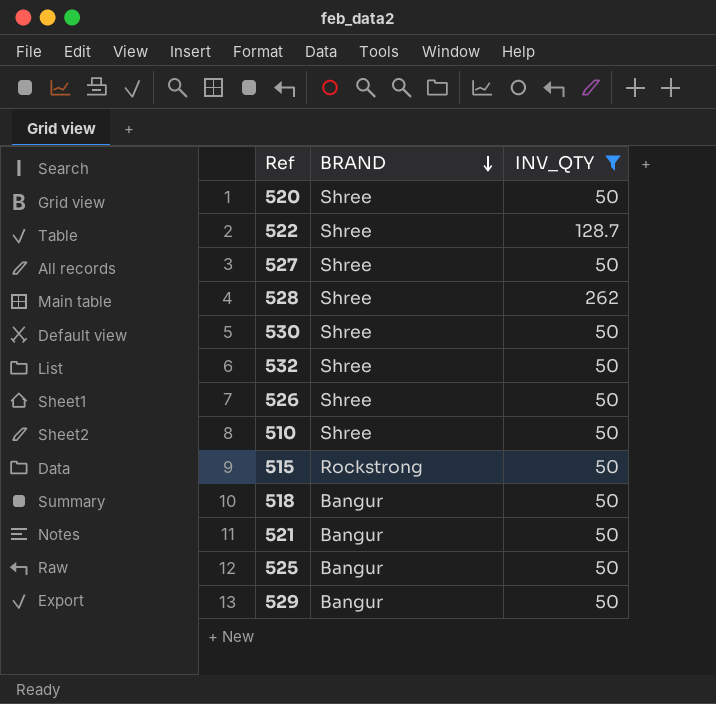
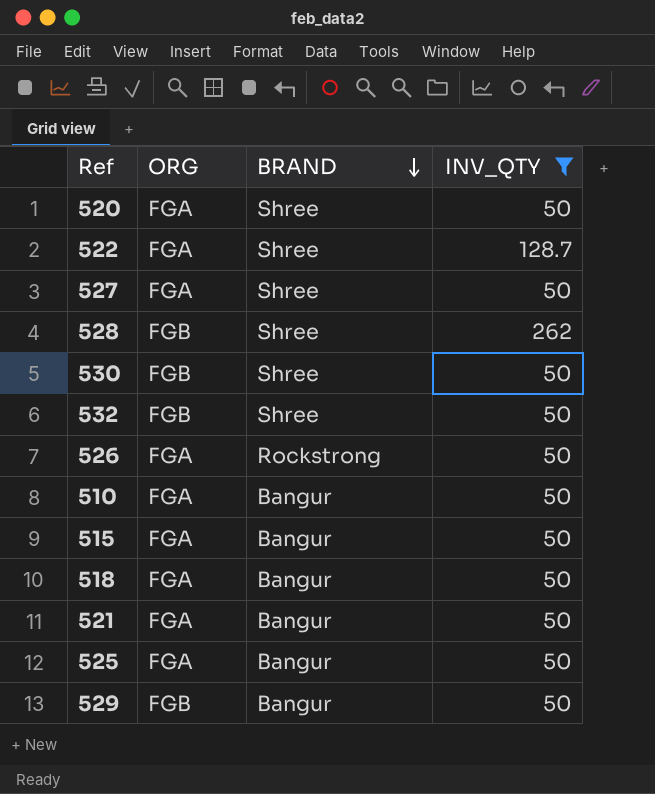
column ORG | position: none -> 2
526 | BRAND: Shree -> Rockstrong
510 | BRAND: Shree -> Bangur
515 | BRAND: Rockstrong -> Bangur

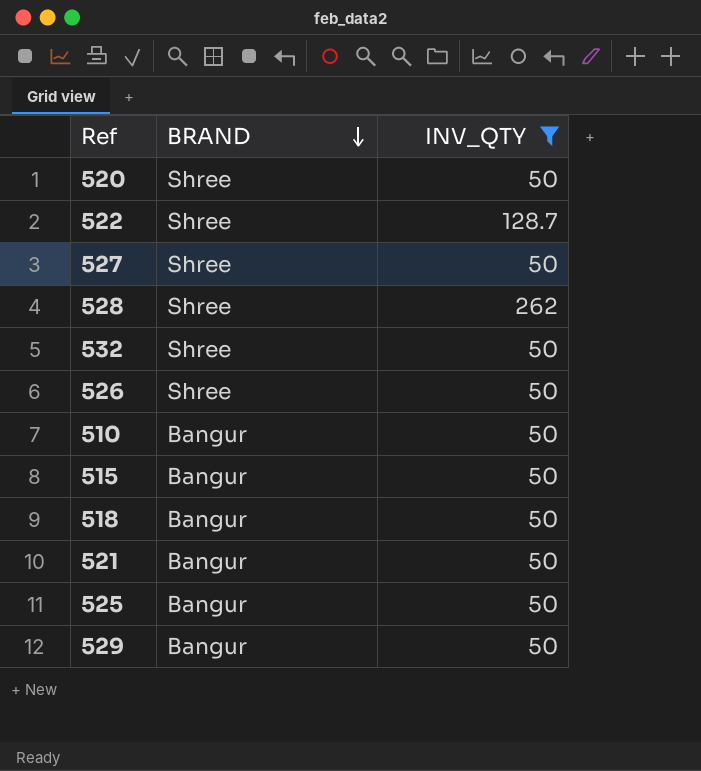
column ORG | position: 2 -> none
row 530: FGB | Shree | 50 -> none
526 | BRAND: Rockstrong -> Shree

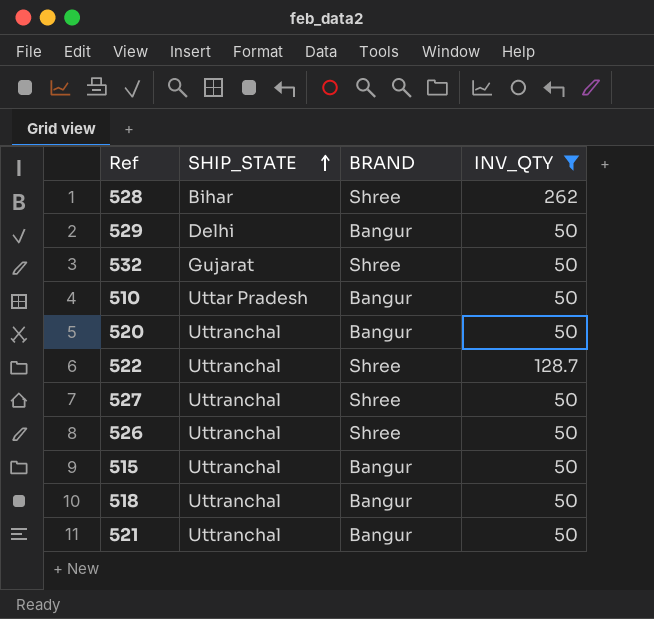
row order: BRAND descending -> SHIP_STATE ascending
column SHIP_STATE | position: none -> 2
row 525: Bangur | 50 -> none
520 | BRAND: Shree -> Bangur

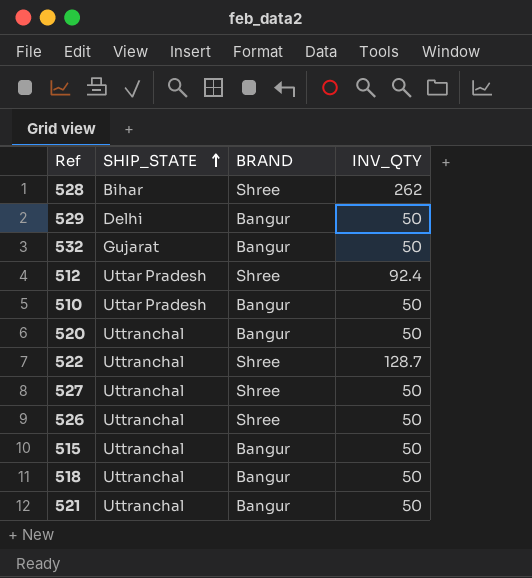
filter: INV_QTY != 92.4 -> none
532 | BRAND: Shree -> Bangur

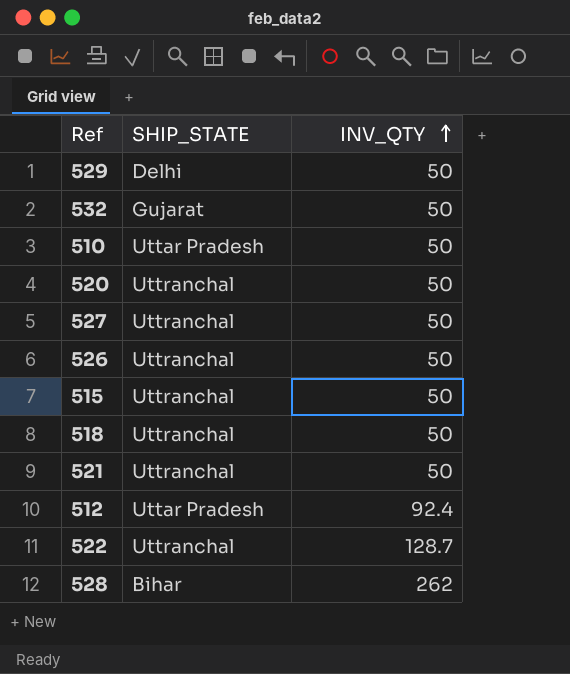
row order: SHIP_STATE ascending -> INV_QTY ascending
column BRAND | position: 3 -> none

